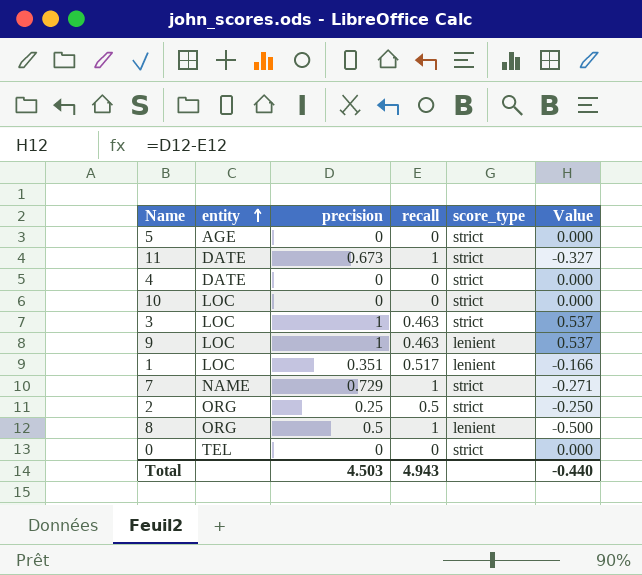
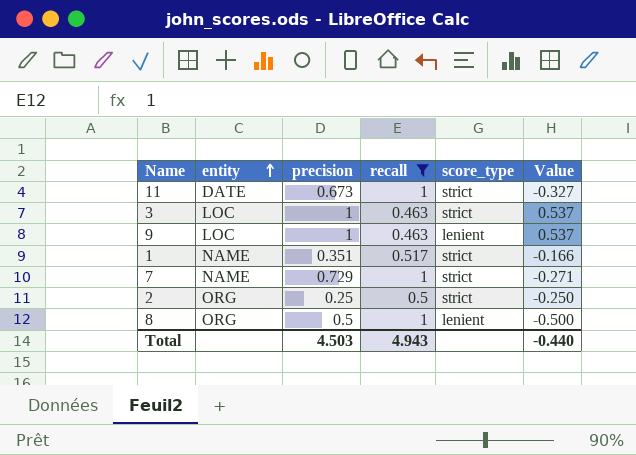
filter: none -> recall != 0
1 | entity: LOC -> NAME
1 | score_type: lenient -> strict

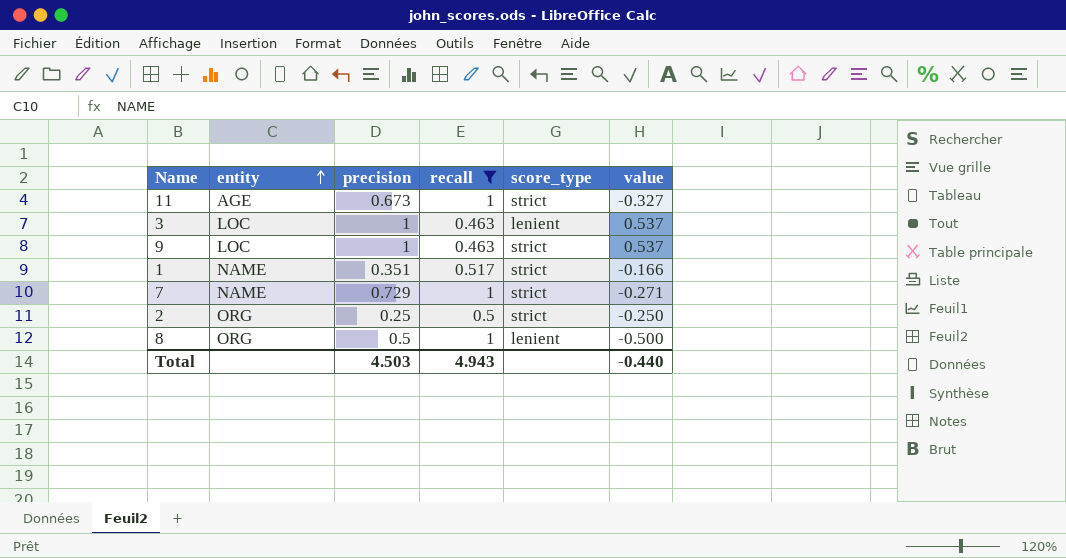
column name: Value -> value
11 | entity: DATE -> AGE
3 | score_type: strict -> lenient
9 | score_type: lenient -> strict

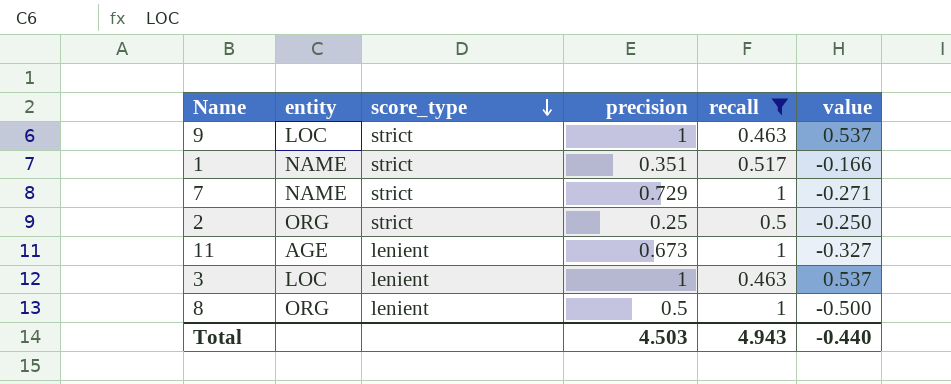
row order: entity ascending -> score_type descending
column score_type | position: 5 -> 3
11 | score_type: strict -> lenient

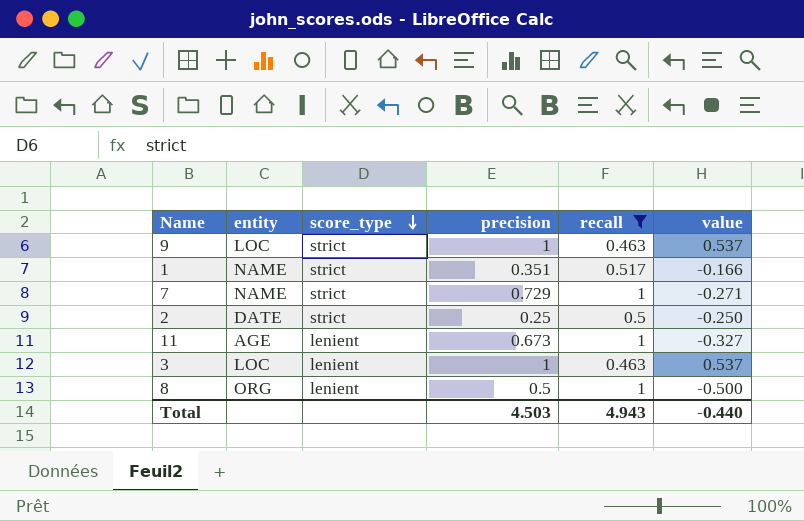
2 | entity: ORG -> DATE

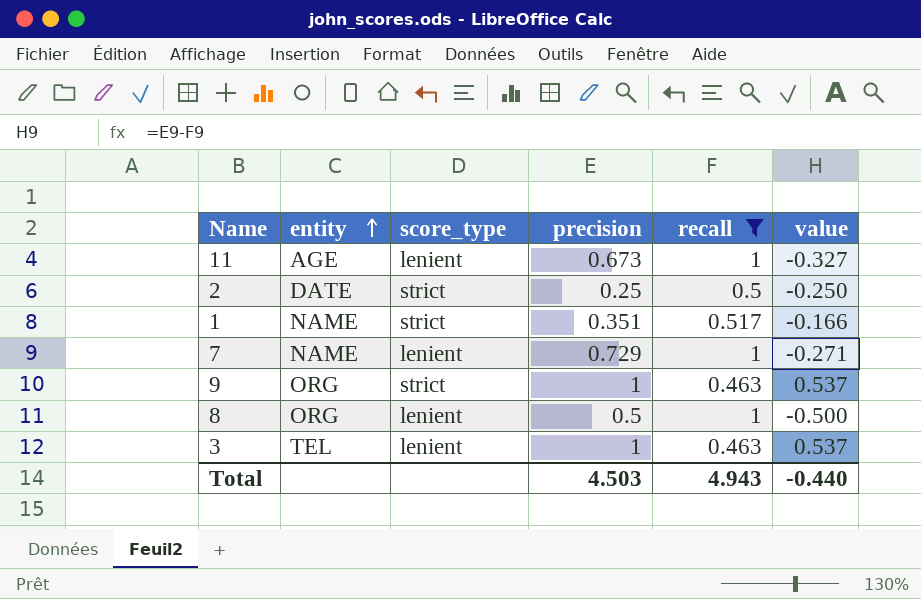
row order: score_type descending -> entity ascending
7 | score_type: strict -> lenient
9 | entity: LOC -> ORG
3 | entity: LOC -> TEL

